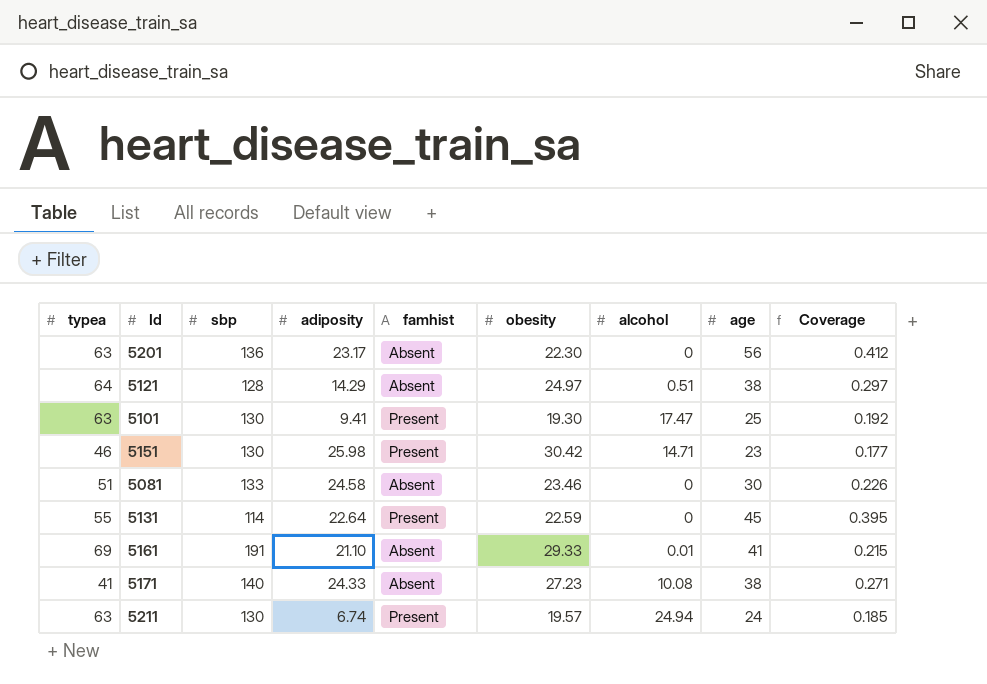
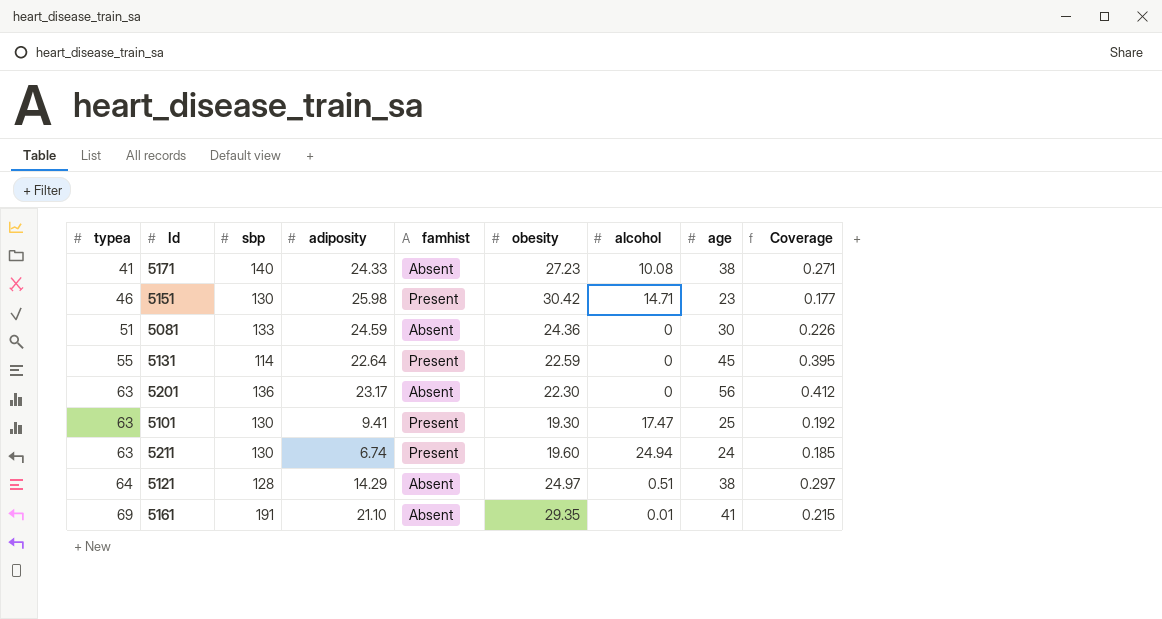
row order: none -> typea ascending
5081 | adiposity: 24.58 -> 24.59
5081 | obesity: 23.46 -> 24.36
5211 | obesity: 19.57 -> 19.60
5161 | obesity: 29.33 -> 29.35

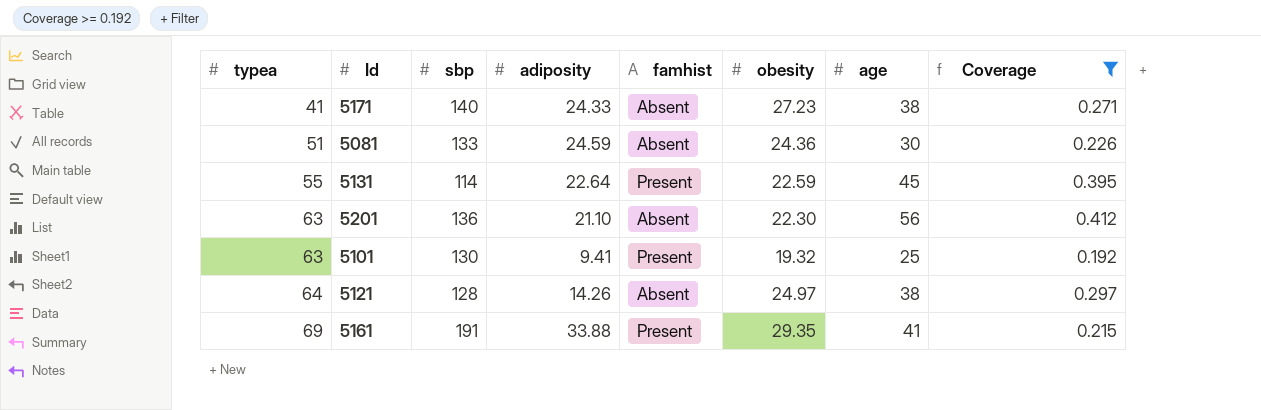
filter: none -> Coverage >= 0.192
column alcohol | position: 7 -> none
5201 | adiposity: 23.17 -> 21.10
5101 | obesity: 19.30 -> 19.32
5121 | adiposity: 14.29 -> 14.26
5161 | adiposity: 21.10 -> 33.88
5161 | famhist: Absent -> Present

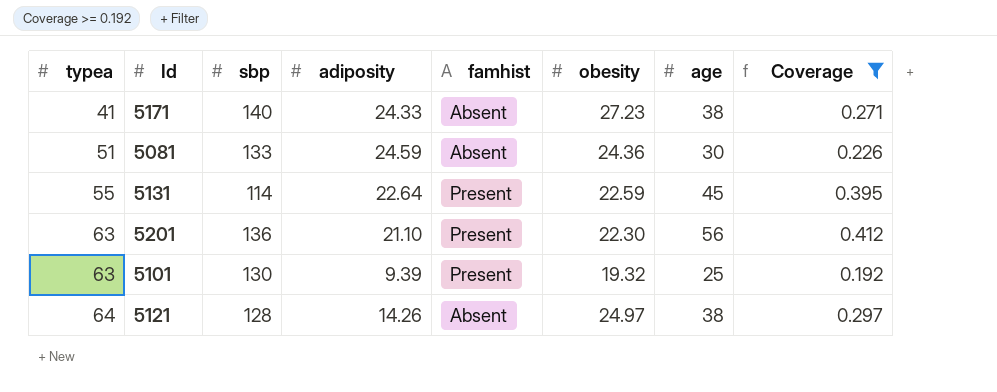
row 5161: 69 | 191 | 33.88 | Present | 29.35 | 41 | 0.215 -> none
5201 | famhist: Absent -> Present
5101 | adiposity: 9.41 -> 9.39

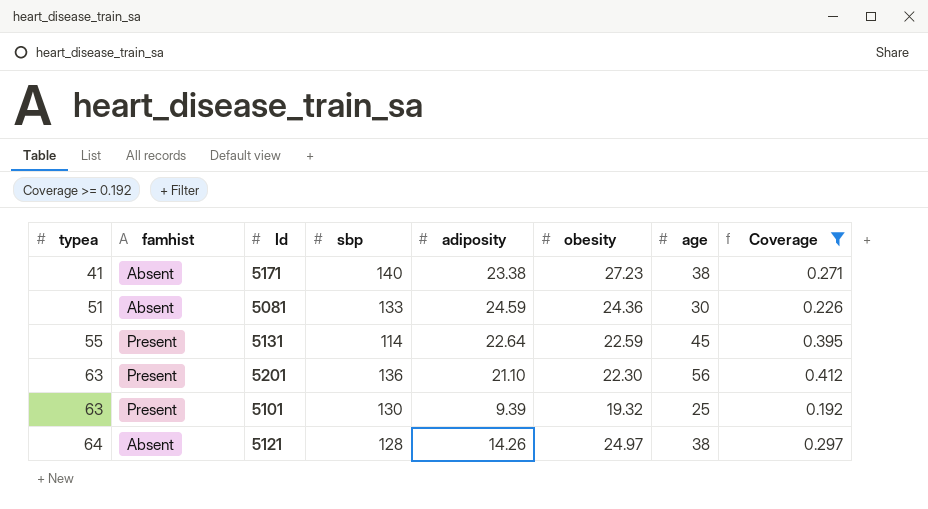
column famhist | position: 5 -> 2
5171 | adiposity: 24.33 -> 23.38

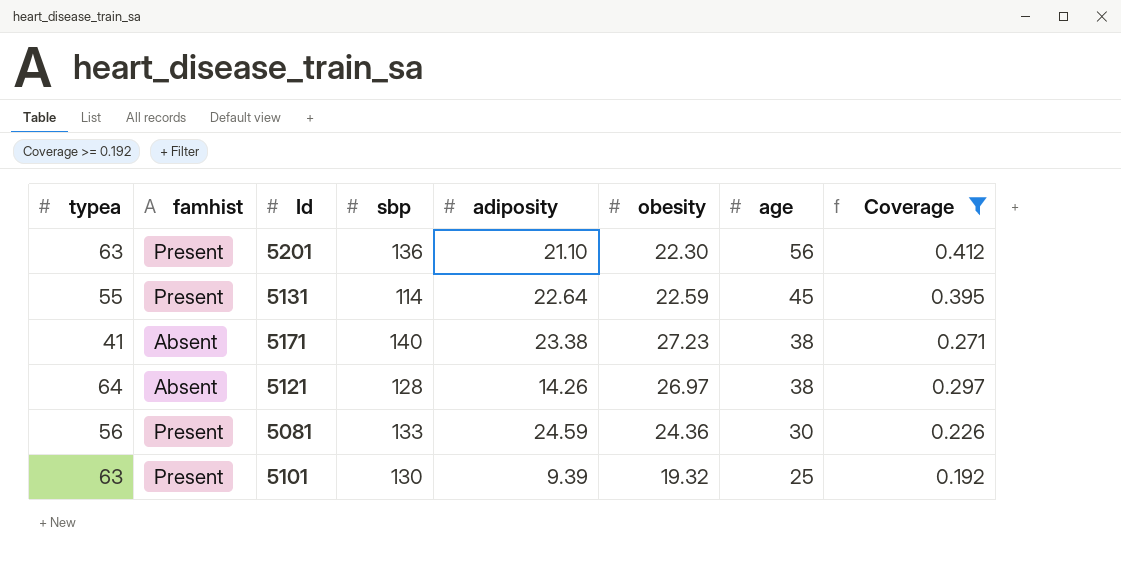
row order: typea ascending -> age descending
5121 | obesity: 24.97 -> 26.97
5081 | typea: 51 -> 56
5081 | famhist: Absent -> Present

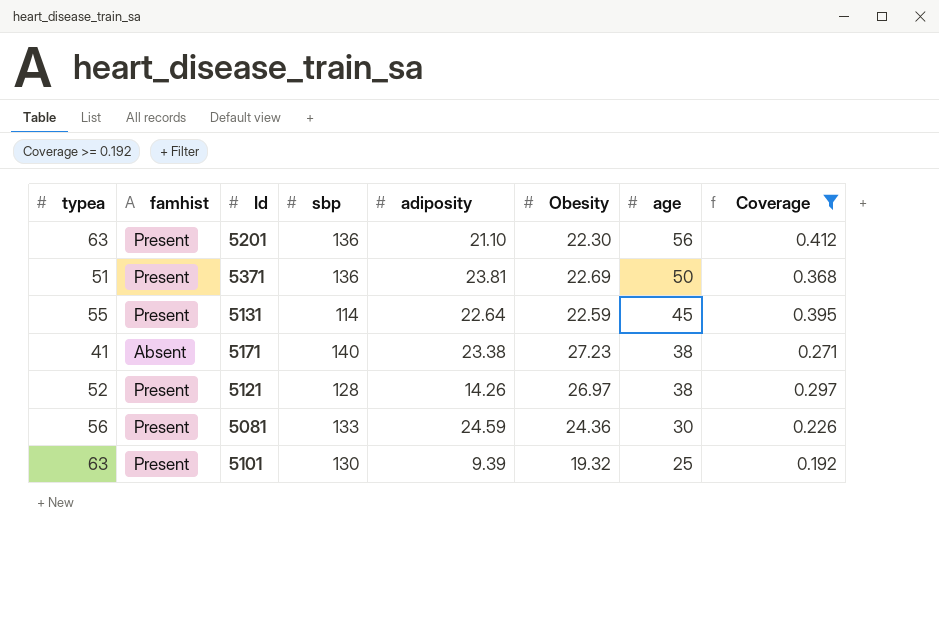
column name: obesity -> Obesity
row 5371: none -> 51 | Present | 136 | 23.81 | 22.69 | 50 | 0.368
5121 | typea: 64 -> 52
5121 | famhist: Absent -> Present

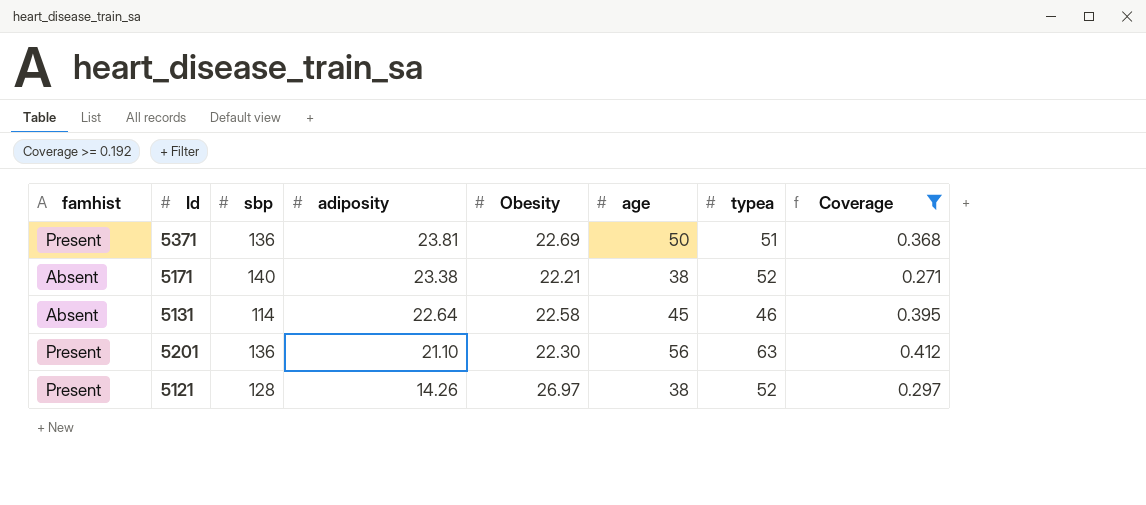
row order: age descending -> adiposity descending
column typea | position: 1 -> 7
row 5081: 56 | Present | 133 | 24.59 | 24.36 | 30 | 0.226 -> none
row 5101: 63 | Present | 130 | 9.39 | 19.32 | 25 | 0.192 -> none
5171 | Obesity: 27.23 -> 22.21
5171 | typea: 41 -> 52
5131 | famhist: Present -> Absent
5131 | Obesity: 22.59 -> 22.58
5131 | typea: 55 -> 46

